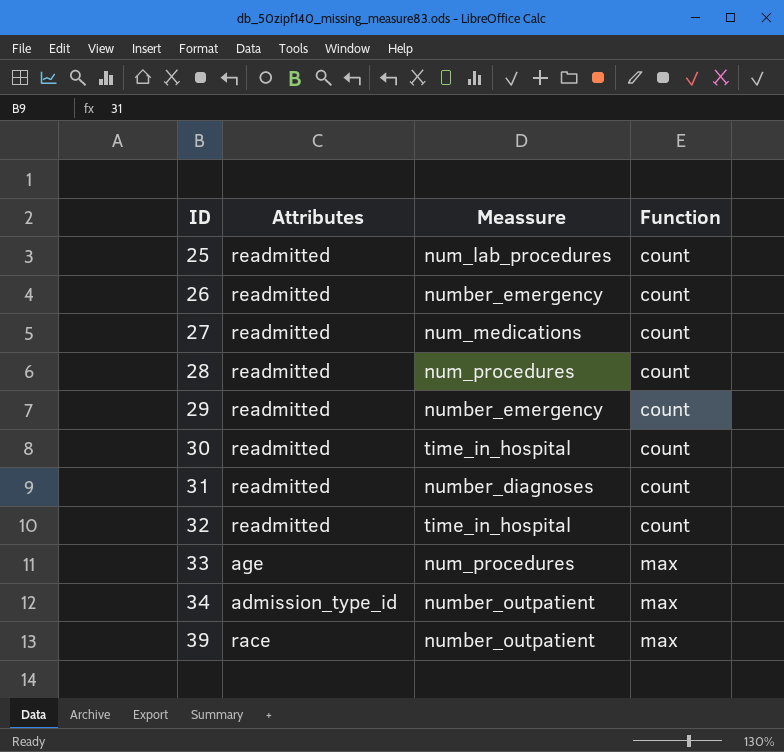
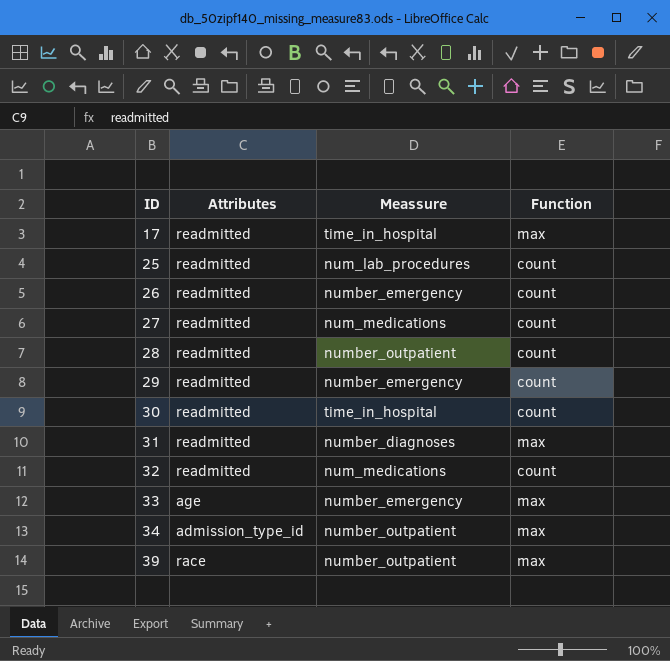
row 17: none -> readmitted | time_in_hospital | max
28 | Meassure: num_procedures -> number_outpatient
31 | Function: count -> max
32 | Meassure: time_in_hospital -> num_medications
33 | Meassure: num_procedures -> number_emergency

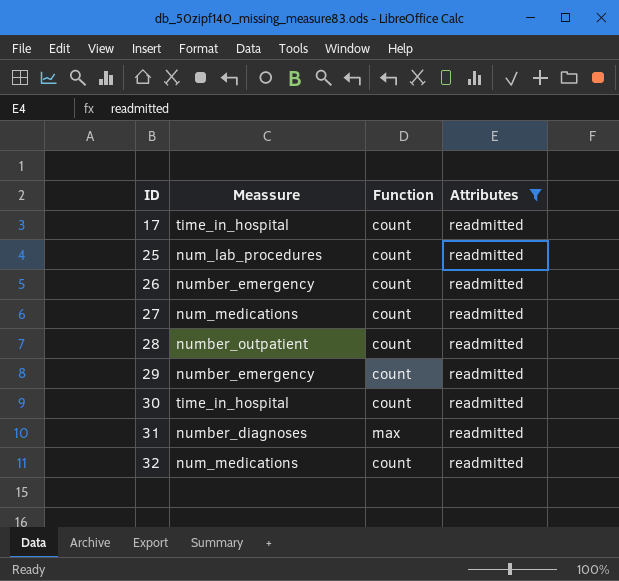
filter: none -> Attributes = readmitted
column Attributes | position: 2 -> 4
17 | Function: max -> count

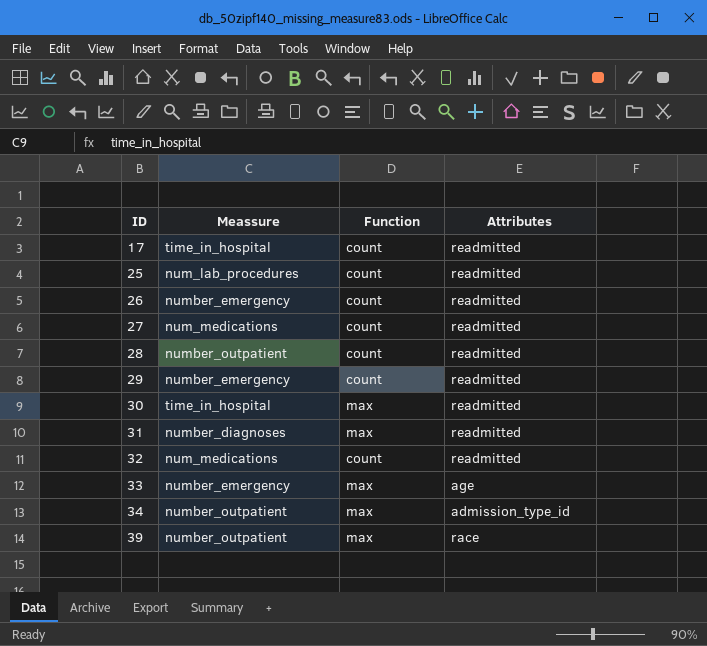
filter: Attributes = readmitted -> none
30 | Function: count -> max

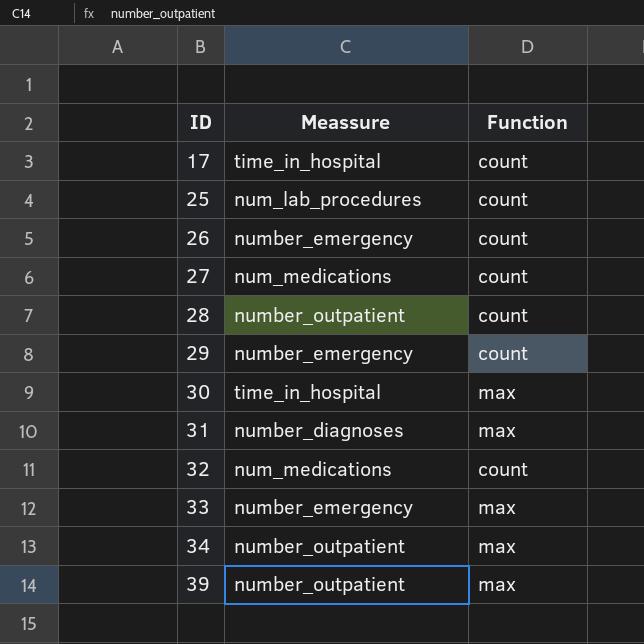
column Attributes | position: 4 -> none

